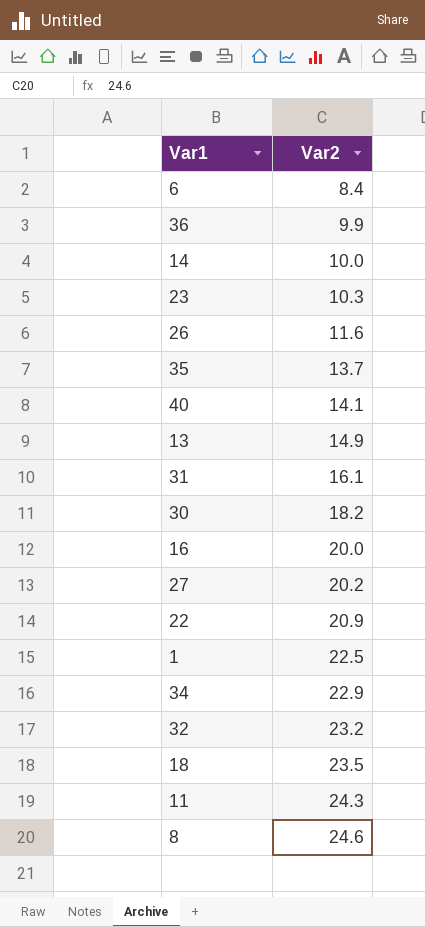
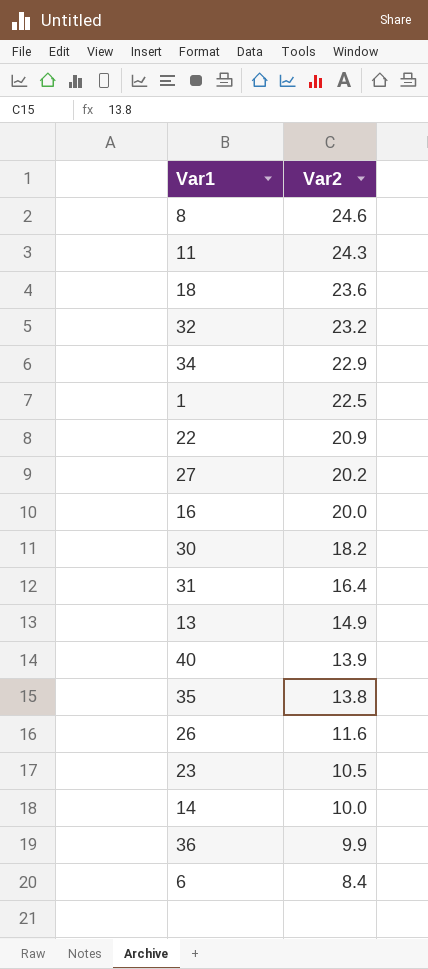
row order: Var2 ascending -> Var2 descending
18 | Var2: 23.5 -> 23.6
31 | Var2: 16.1 -> 16.4
40 | Var2: 14.1 -> 13.9
35 | Var2: 13.7 -> 13.8
23 | Var2: 10.3 -> 10.5

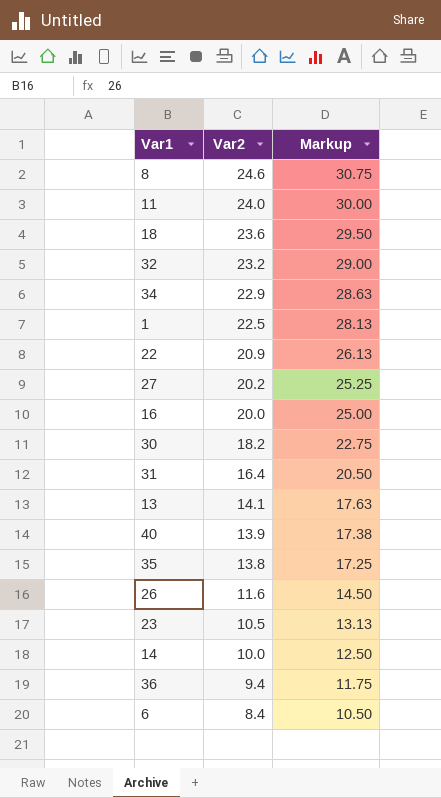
column Markup | formula: none -> [Var2] * 1.25
11 | Var2: 24.3 -> 24.0
13 | Var2: 14.9 -> 14.1
36 | Var2: 9.9 -> 9.4

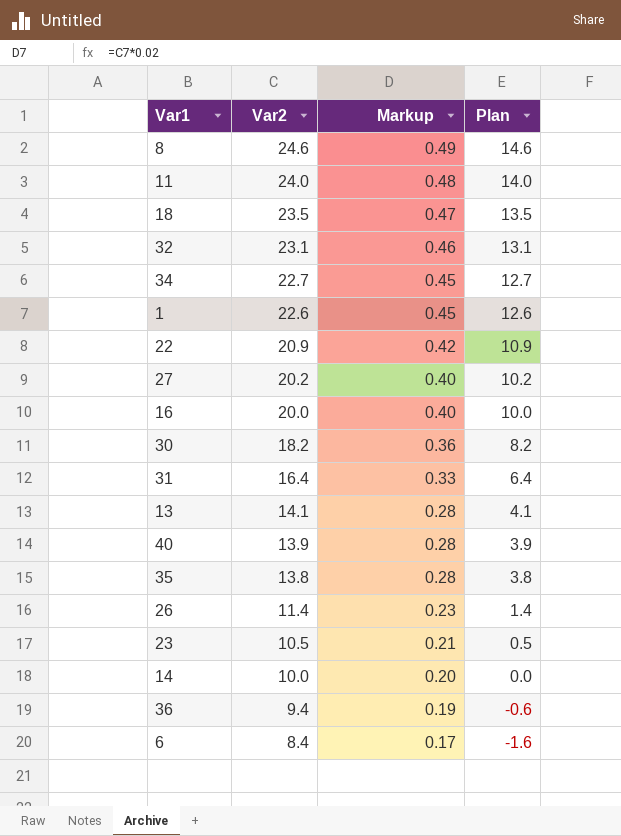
column Markup | formula: [Var2] * 1.25 -> [Var2] * 0.02
column Plan | formula: none -> [Var2] - 10
18 | Var2: 23.6 -> 23.5
32 | Var2: 23.2 -> 23.1
34 | Var2: 22.9 -> 22.7
1 | Var2: 22.5 -> 22.6
26 | Var2: 11.6 -> 11.4

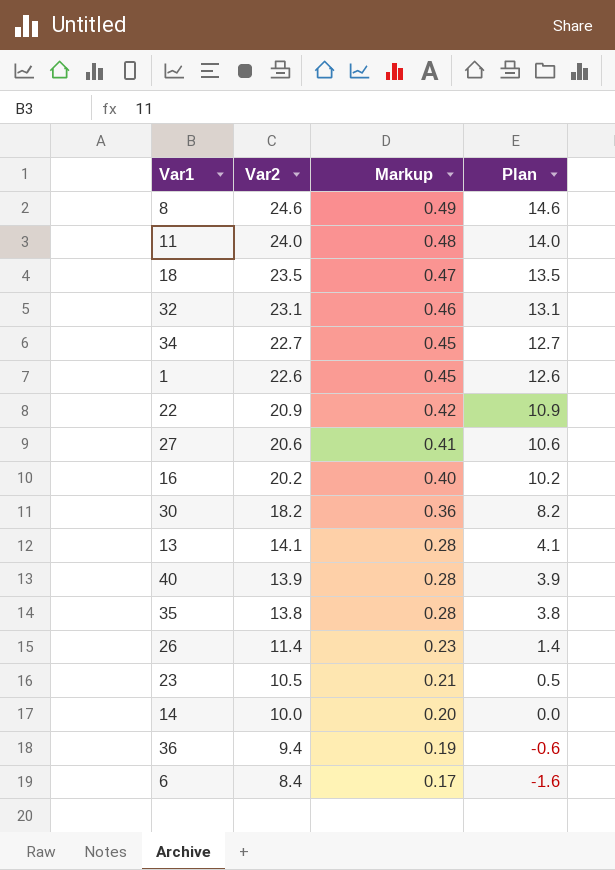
row 31: 16.4 | 0.33 | 6.4 -> none
27 | Var2: 20.2 -> 20.6
27 | Markup: 0.40 -> 0.41
27 | Plan: 10.2 -> 10.6
16 | Var2: 20.0 -> 20.2
16 | Plan: 10.0 -> 10.2

